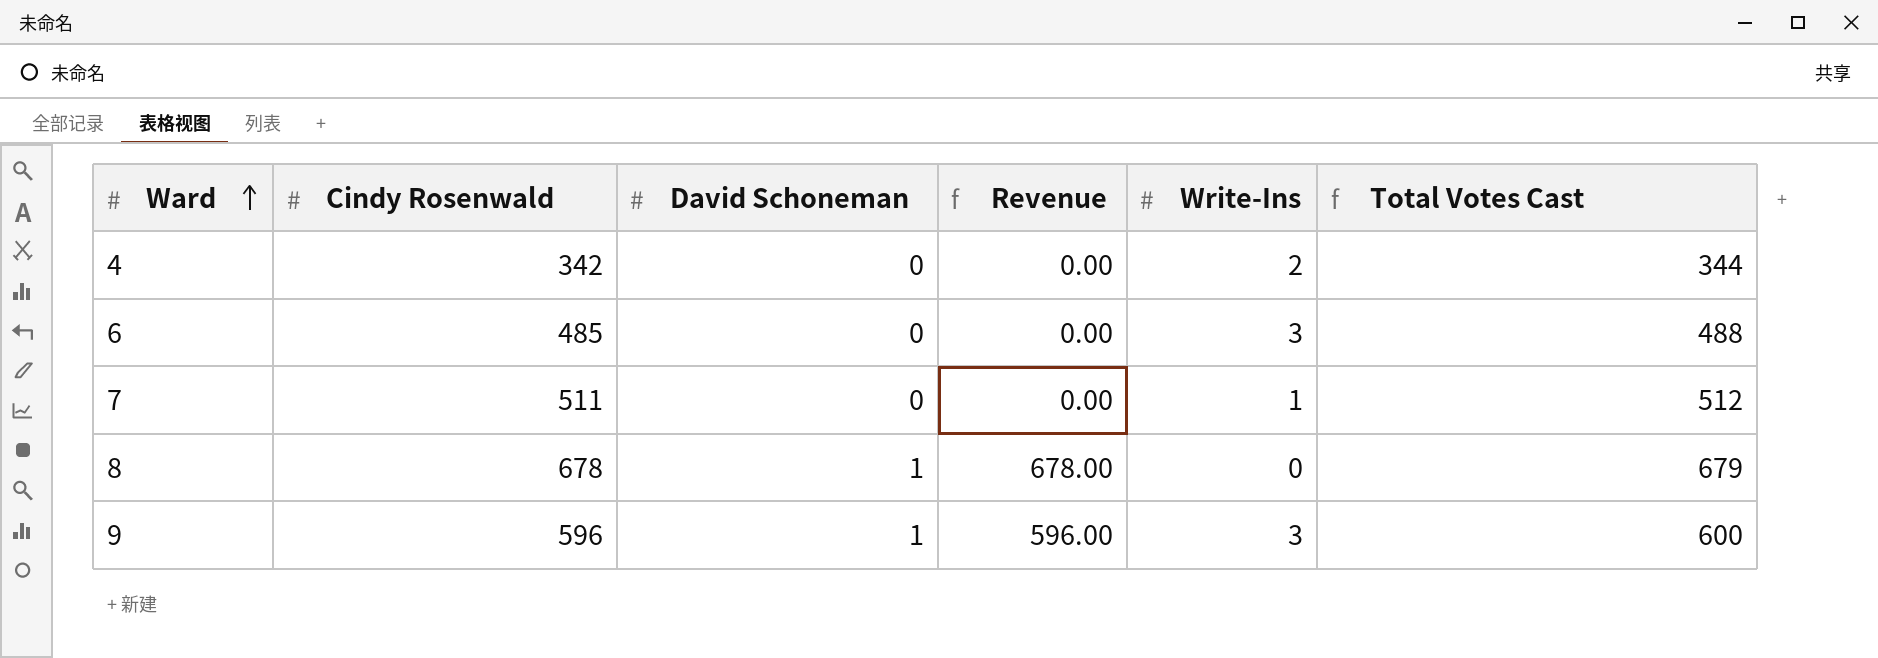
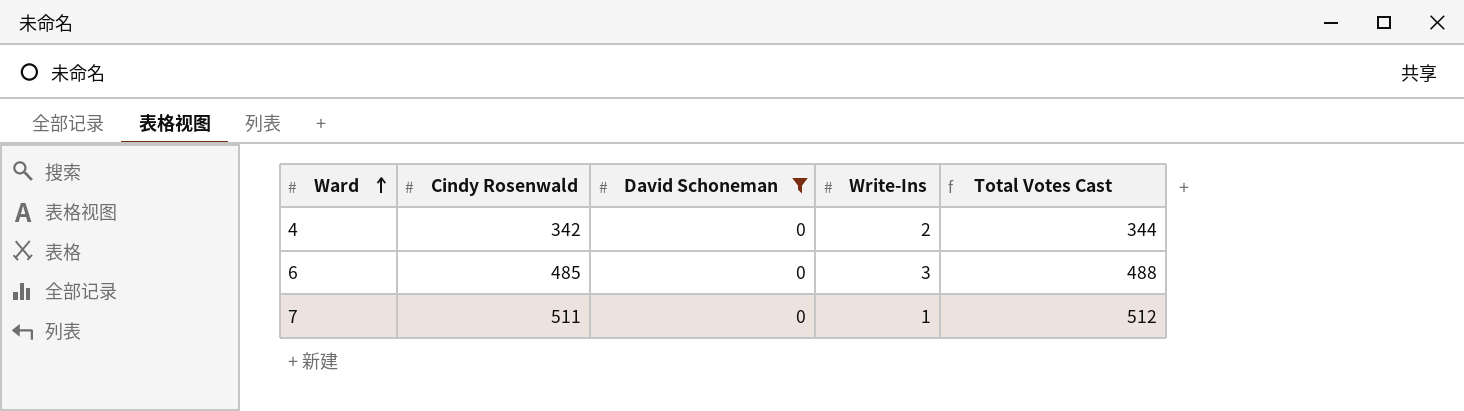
filter: none -> David Schoneman = 0
column Revenue | formula: [Cindy Rosenwald] * [David Schoneman] -> none

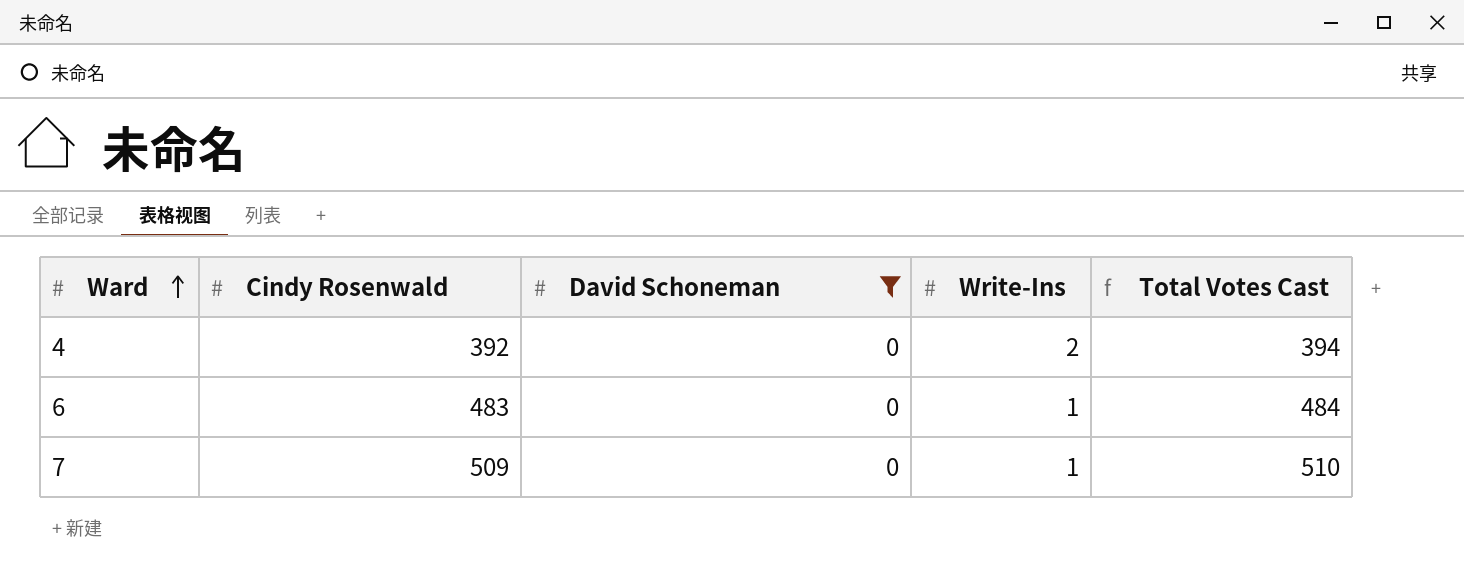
4 | Cindy Rosenwald: 342 -> 392
4 | Total Votes Cast: 344 -> 394
6 | Cindy Rosenwald: 485 -> 483
6 | Write-Ins: 3 -> 1
6 | Total Votes Cast: 488 -> 484
7 | Cindy Rosenwald: 511 -> 509
7 | Total Votes Cast: 512 -> 510

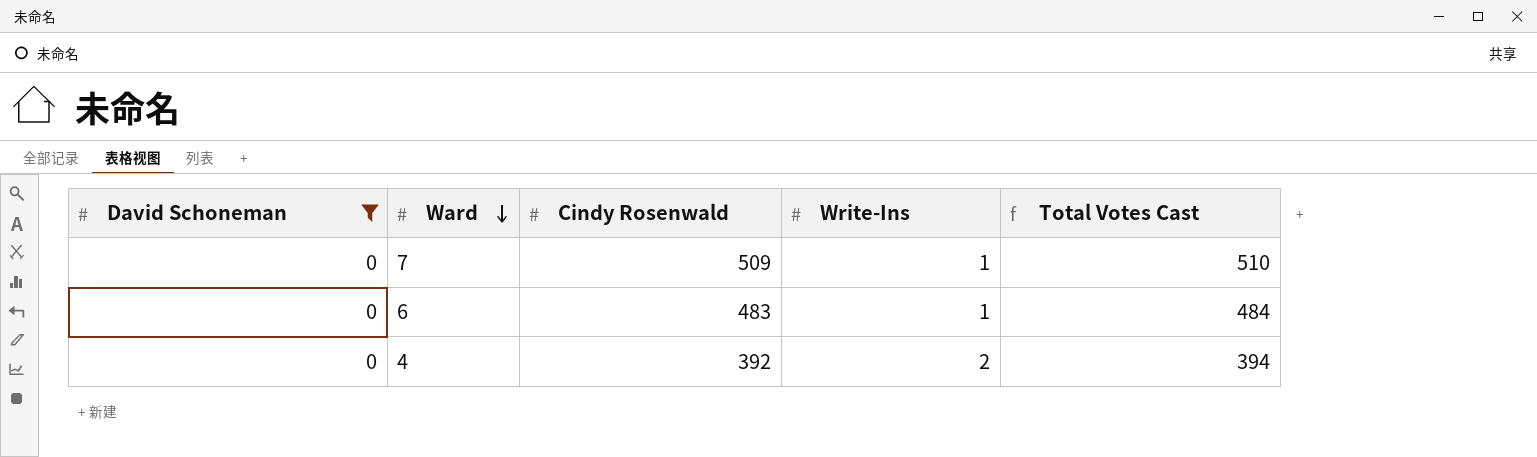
row order: Ward ascending -> Ward descending
column David Schoneman | position: 3 -> 1

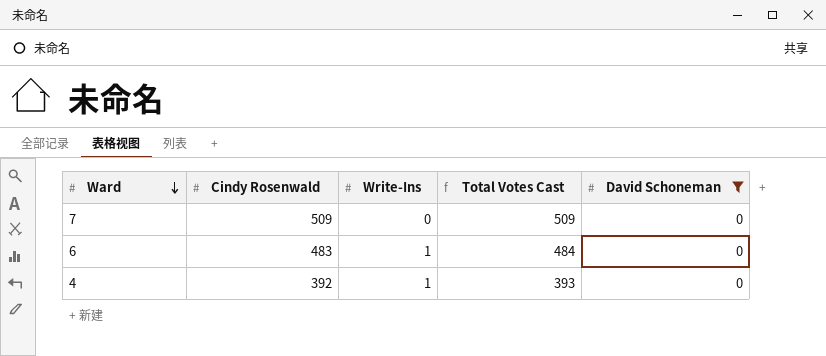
column David Schoneman | position: 1 -> 5
7 | Write-Ins: 1 -> 0
7 | Total Votes Cast: 510 -> 509
4 | Write-Ins: 2 -> 1
4 | Total Votes Cast: 394 -> 393

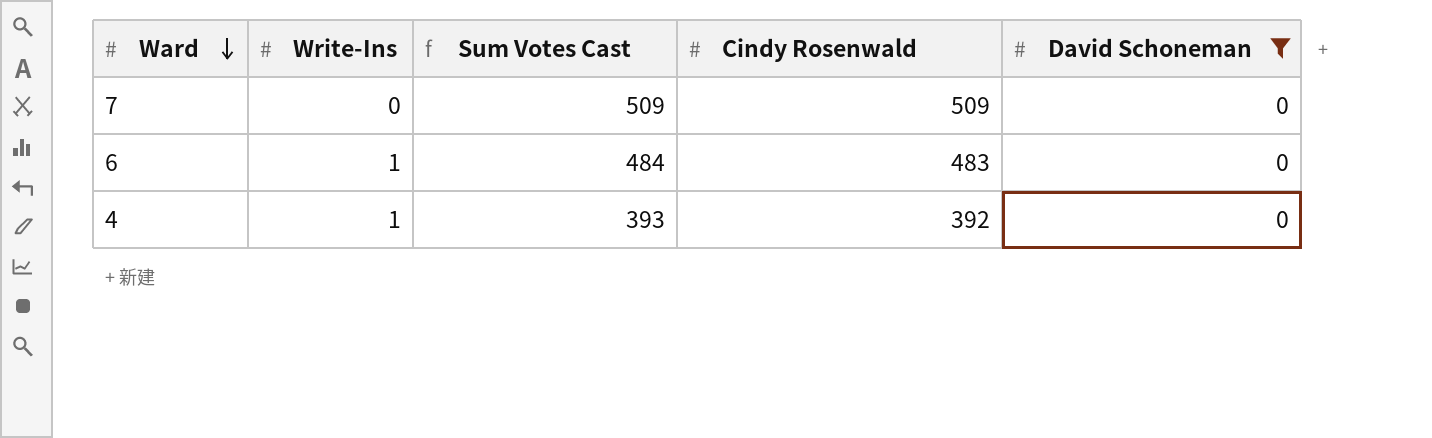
column name: Total Votes Cast -> Sum Votes Cast
column Cindy Rosenwald | position: 2 -> 4

